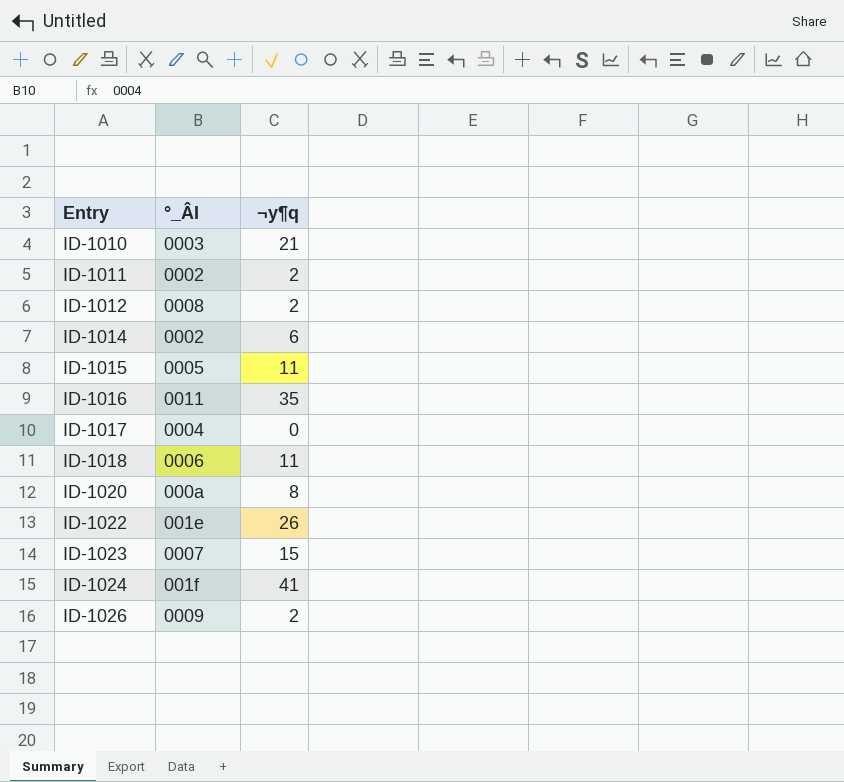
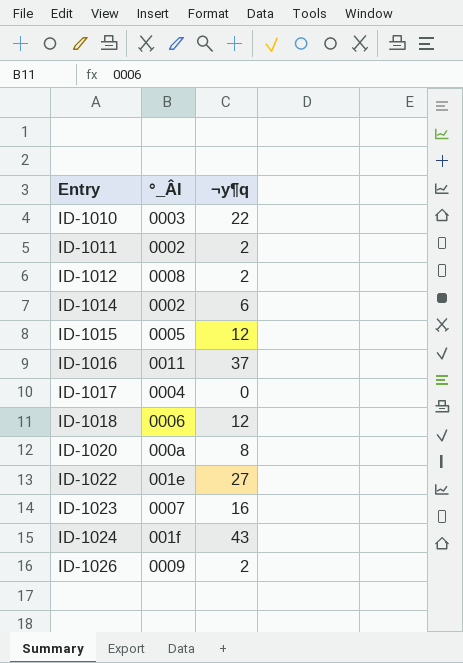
ID-1010 | ¬y¶q: 21 -> 22
ID-1015 | ¬y¶q: 11 -> 12
ID-1016 | ¬y¶q: 35 -> 37
ID-1018 | ¬y¶q: 11 -> 12
ID-1022 | ¬y¶q: 26 -> 27
ID-1023 | ¬y¶q: 15 -> 16
ID-1024 | ¬y¶q: 41 -> 43

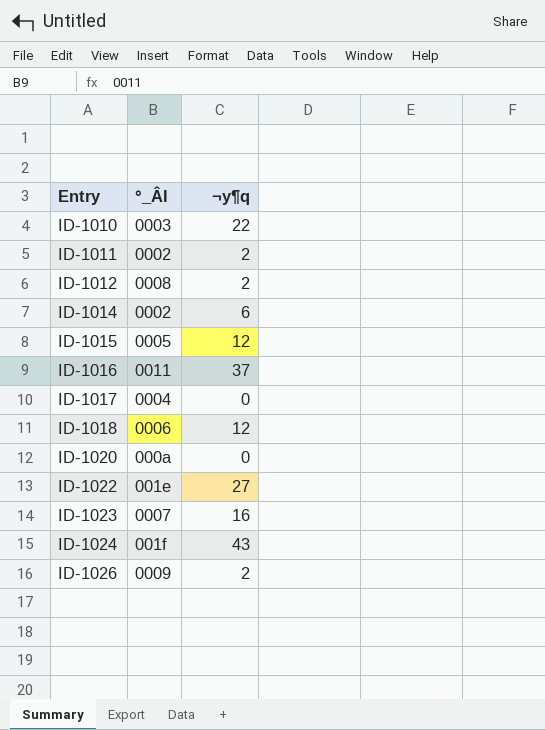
ID-1020 | ¬y¶q: 8 -> 0

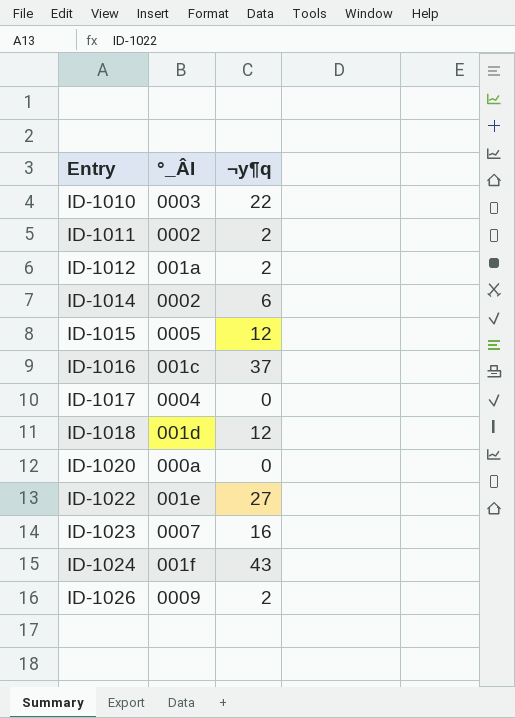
ID-1012 | °_ÂI: 0008 -> 001a
ID-1016 | °_ÂI: 0011 -> 001c
ID-1018 | °_ÂI: 0006 -> 001d

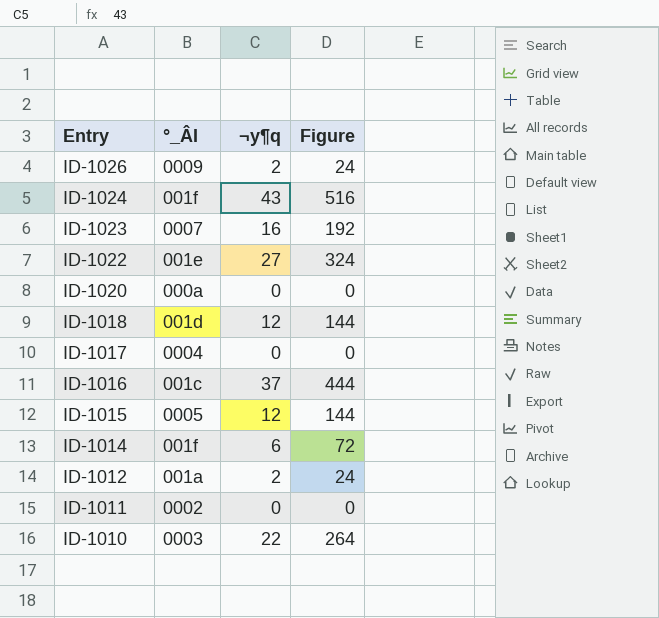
row order: Entry ascending -> Entry descending
column Figure | formula: none -> [¬y¶q] * 12
ID-1014 | °_ÂI: 0002 -> 001f
ID-1011 | ¬y¶q: 2 -> 0

